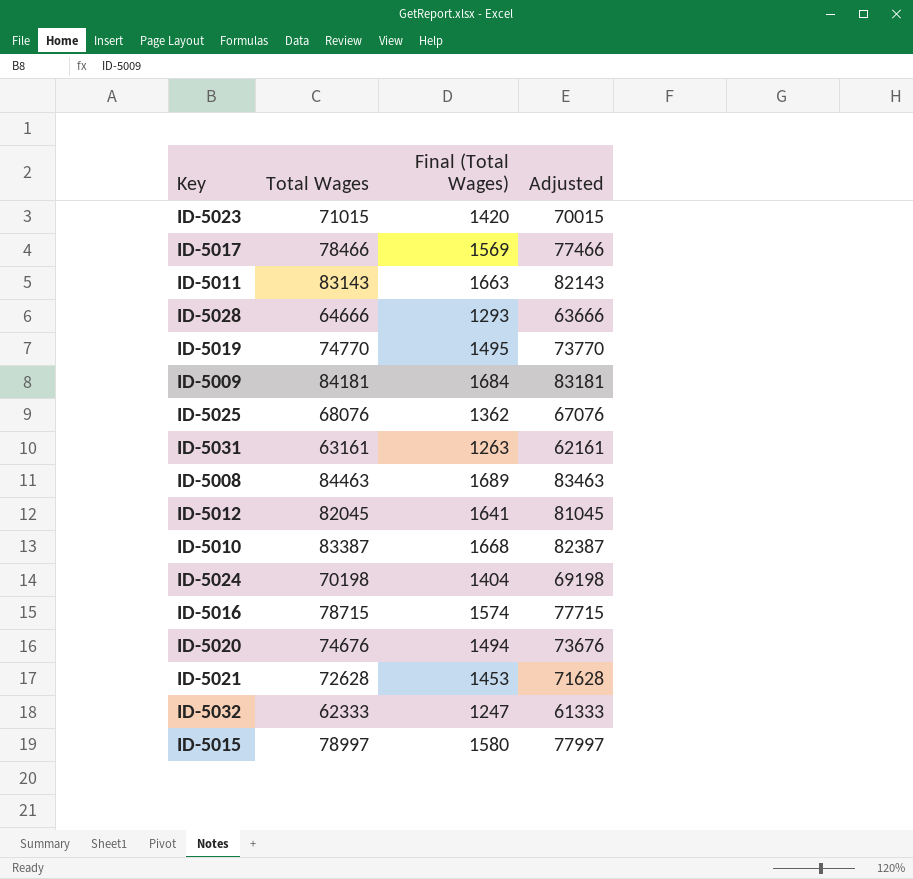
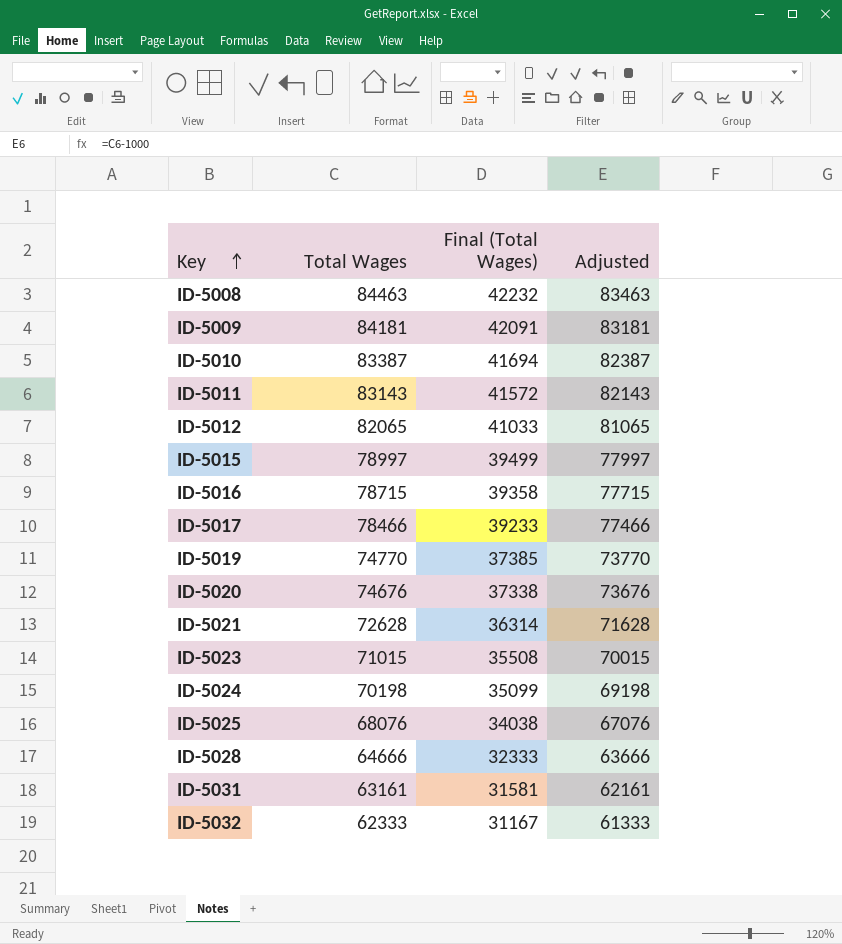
row order: none -> Key ascending
column Final (Total Wages) | formula: [Total Wages] * 0.02 -> [Total Wages] * 0.5
ID-5012 | Total Wages: 82045 -> 82065
ID-5012 | Adjusted: 81045 -> 81065

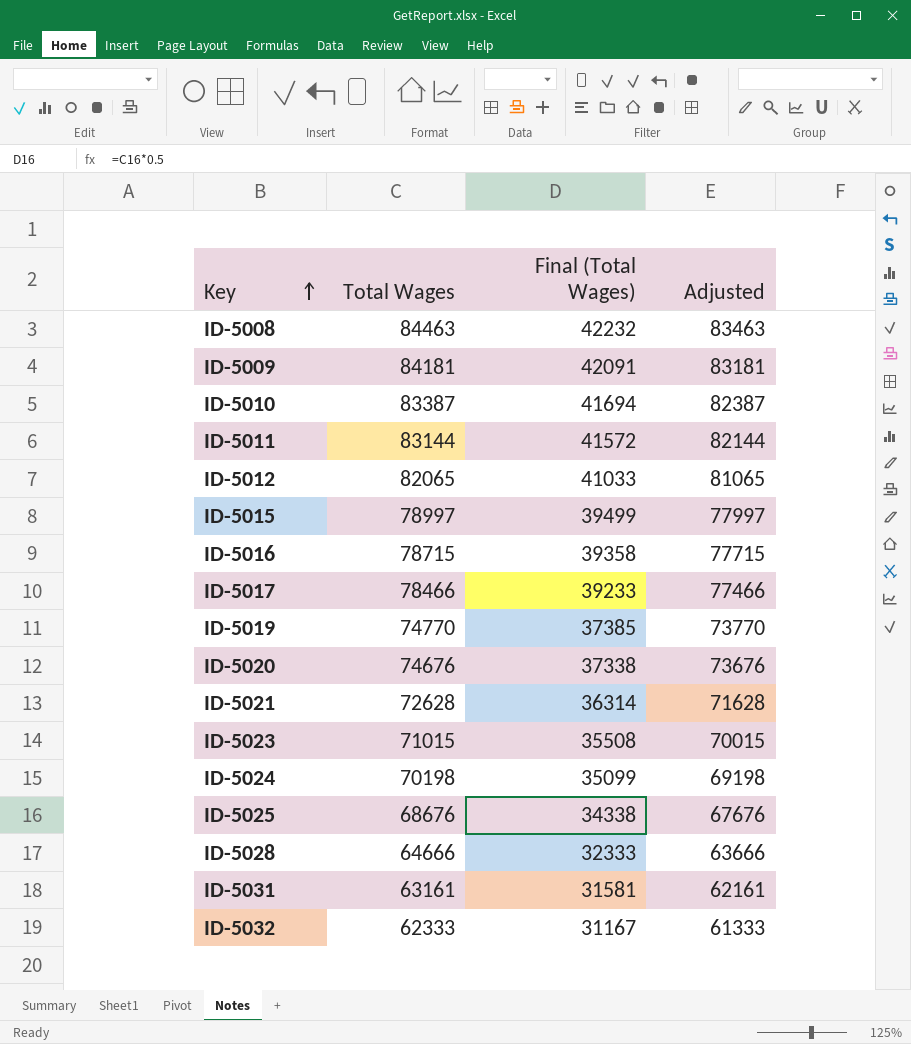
ID-5011 | Total Wages: 83143 -> 83144
ID-5011 | Adjusted: 82143 -> 82144
ID-5025 | Total Wages: 68076 -> 68676
ID-5025 | Final (Total Wages): 34038 -> 34338
ID-5025 | Adjusted: 67076 -> 67676

